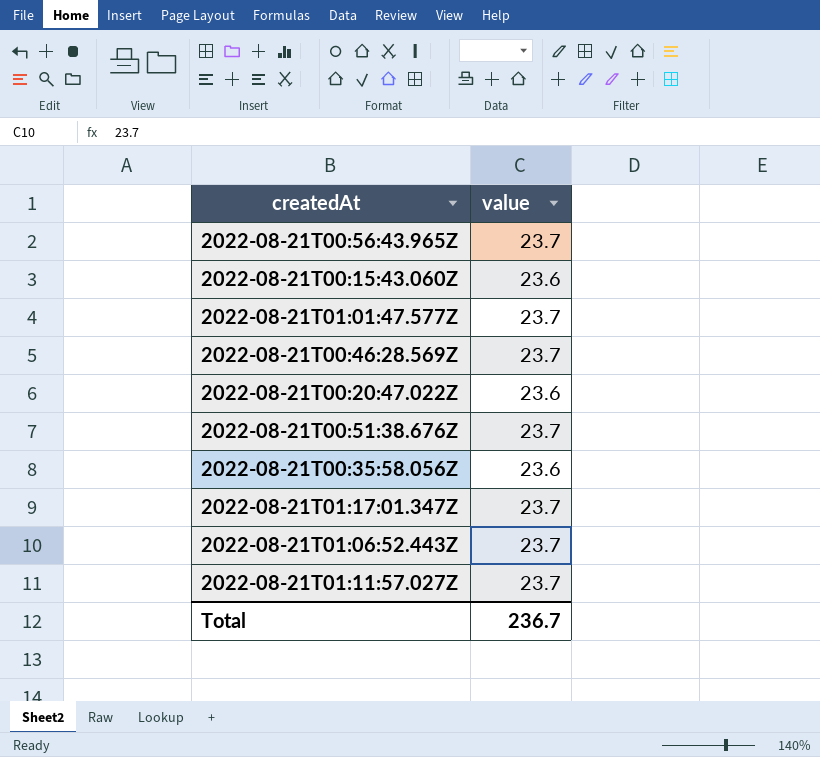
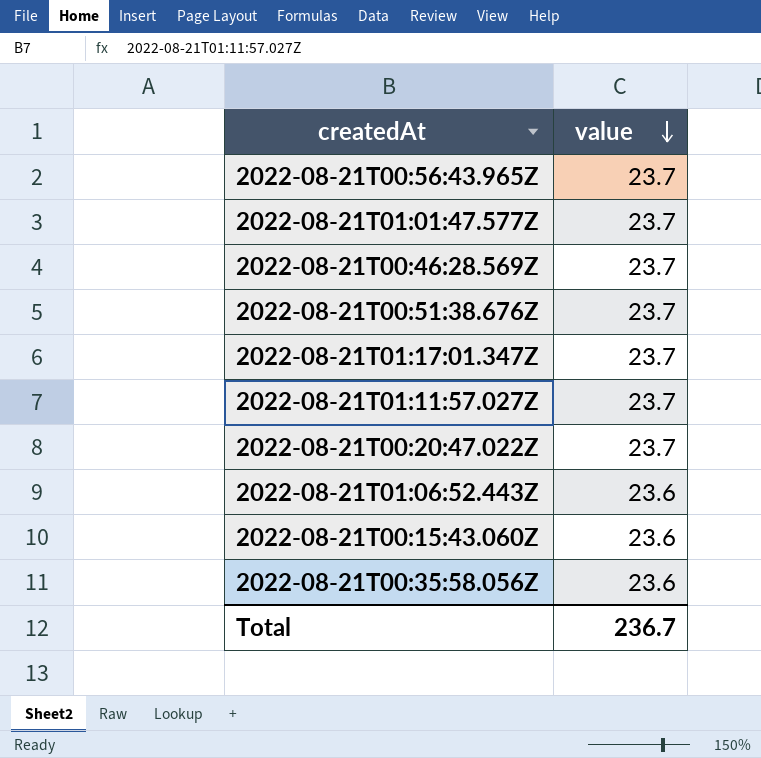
row order: none -> value descending
2022-08-21T00:20:47.022Z | value: 23.6 -> 23.7
2022-08-21T01:06:52.443Z | value: 23.7 -> 23.6

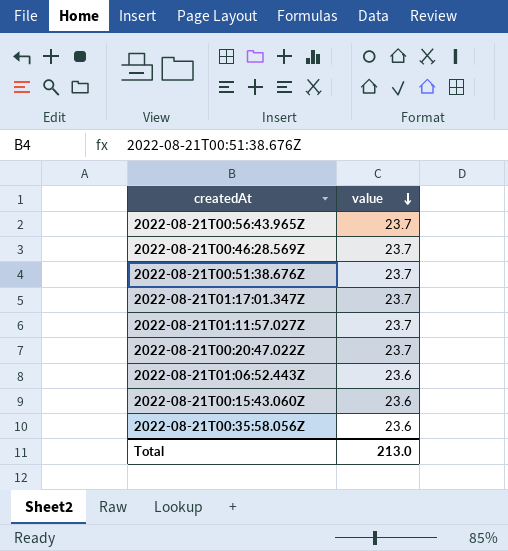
row 2022-08-21T01:01:47.577Z: 23.7 -> none
Total | value: 236.7 -> 213.0

